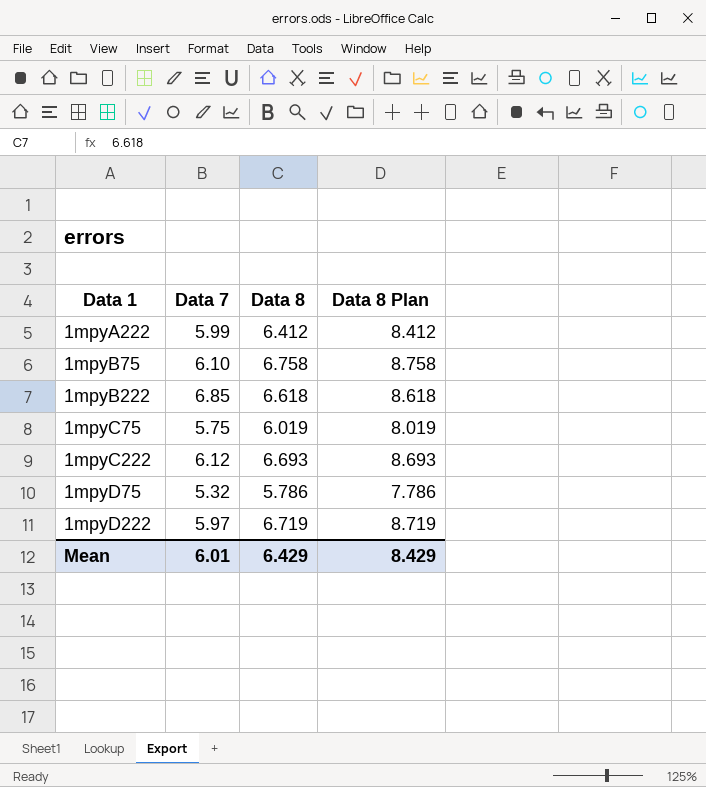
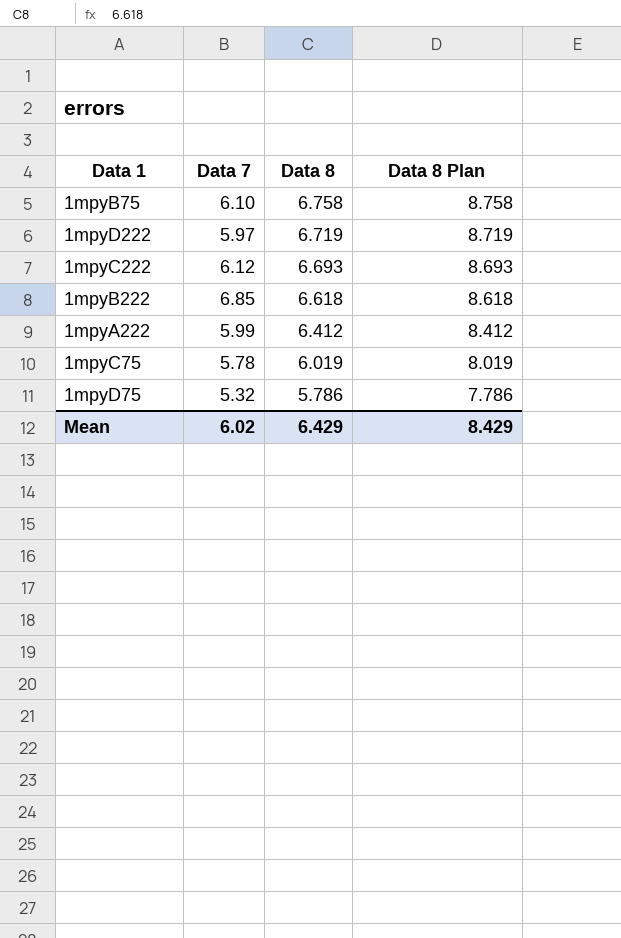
row order: Data 1 ascending -> Data 8 descending
1mpyC75 | Data 7: 5.75 -> 5.78
Mean | Data 7: 6.01 -> 6.02

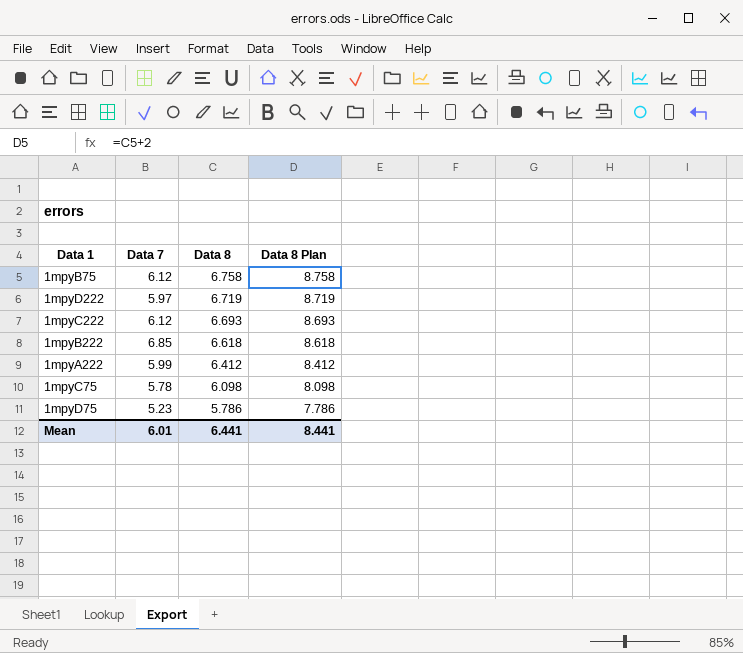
1mpyB75 | Data 7: 6.10 -> 6.12
1mpyC75 | Data 8: 6.019 -> 6.098
1mpyC75 | Data 8 Plan: 8.019 -> 8.098
1mpyD75 | Data 7: 5.32 -> 5.23
Mean | Data 7: 6.02 -> 6.01
Mean | Data 8: 6.429 -> 6.441
Mean | Data 8 Plan: 8.429 -> 8.441

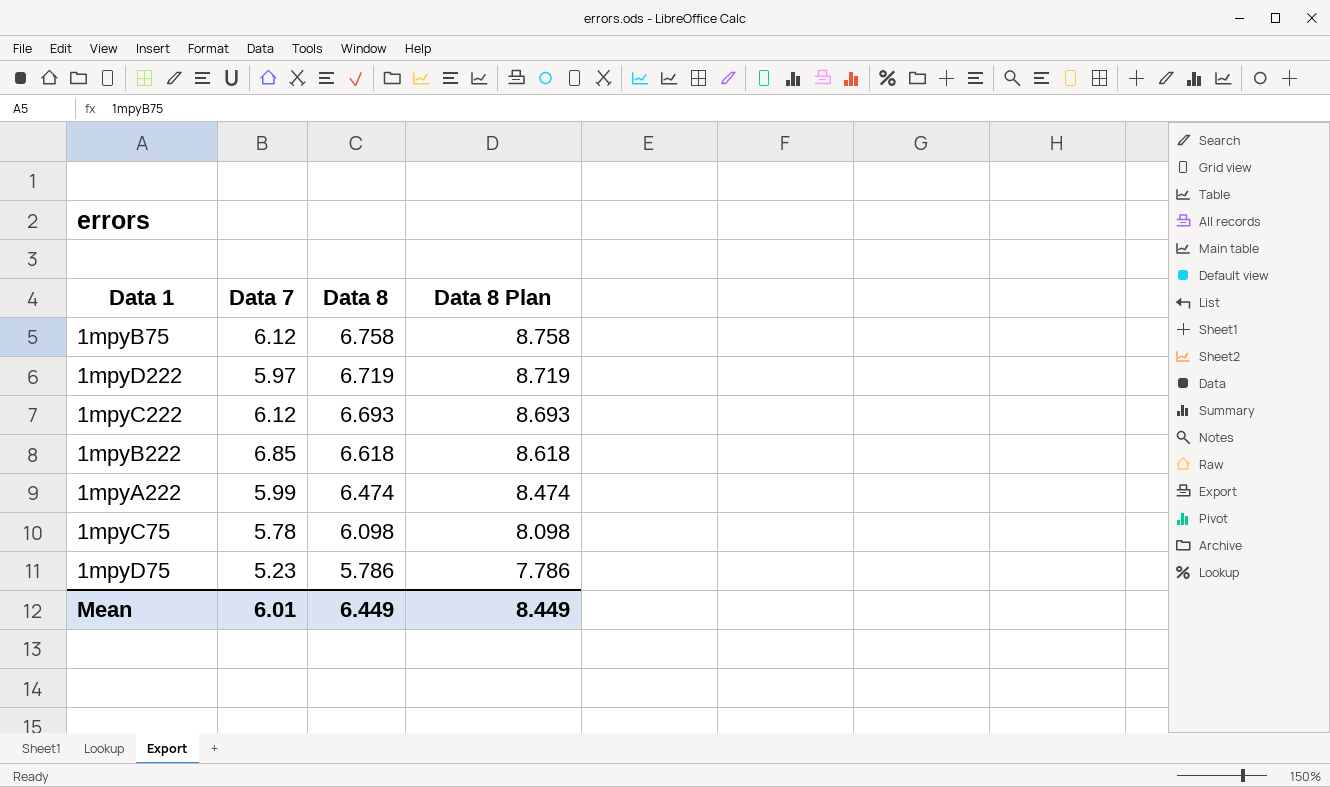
1mpyA222 | Data 8: 6.412 -> 6.474
1mpyA222 | Data 8 Plan: 8.412 -> 8.474
Mean | Data 8: 6.441 -> 6.449
Mean | Data 8 Plan: 8.441 -> 8.449

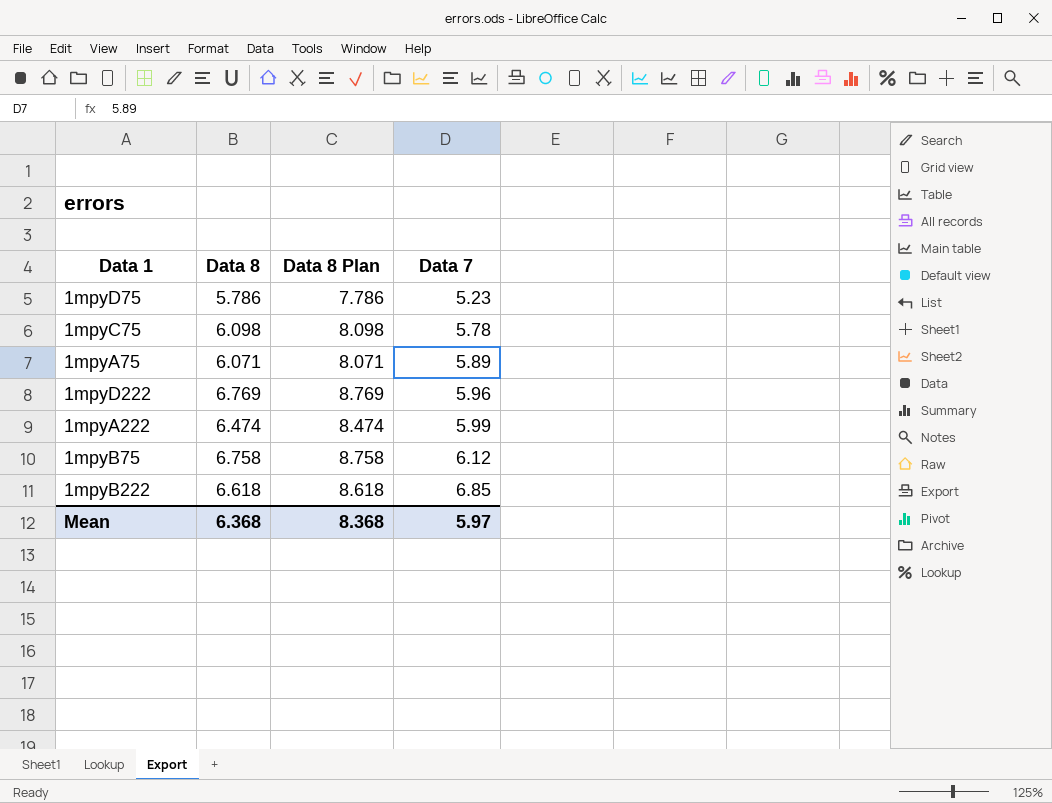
row order: Data 8 descending -> Data 7 ascending
column Data 7 | position: 2 -> 4
row 1mpyC222: 6.12 | 6.693 | 8.693 -> none
row 1mpyA75: none -> 6.071 | 8.071 | 5.89
1mpyD222 | Data 8: 6.719 -> 6.769
1mpyD222 | Data 8 Plan: 8.719 -> 8.769
1mpyD222 | Data 7: 5.97 -> 5.96
Mean | Data 8: 6.449 -> 6.368
Mean | Data 8 Plan: 8.449 -> 8.368
Mean | Data 7: 6.01 -> 5.97

